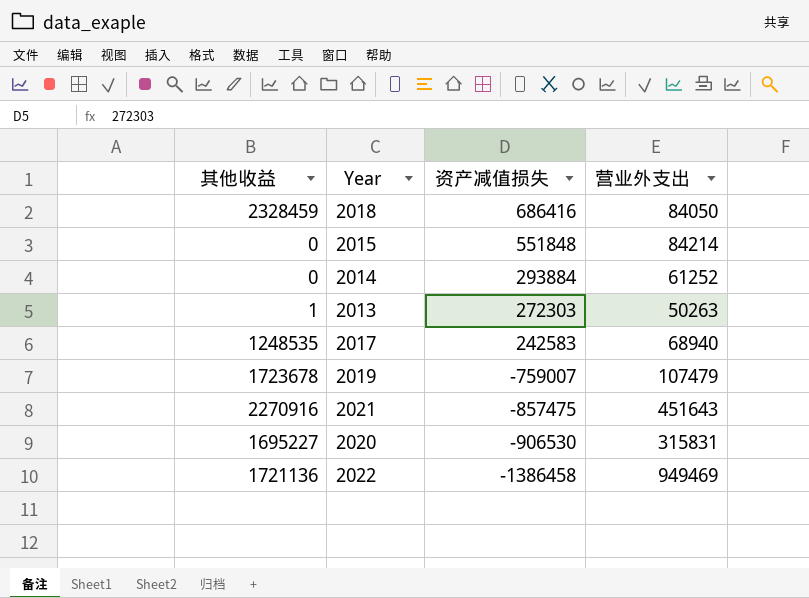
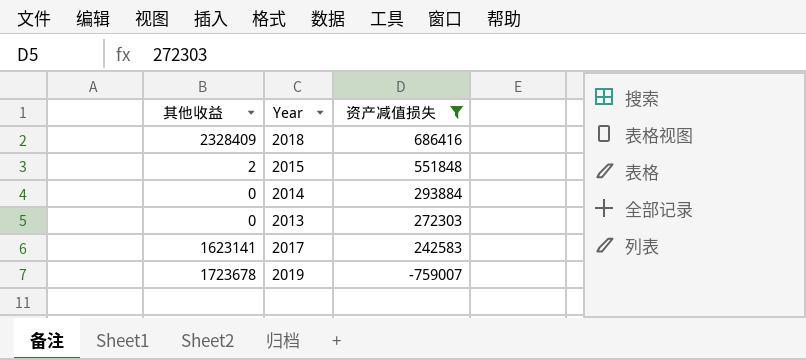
filter: none -> 资产减值损失 >= -759007
column 营业外支出 | position: 4 -> none
2018 | 其他收益: 2328459 -> 2328409
2015 | 其他收益: 0 -> 2
2013 | 其他收益: 1 -> 0
2017 | 其他收益: 1248535 -> 1623141

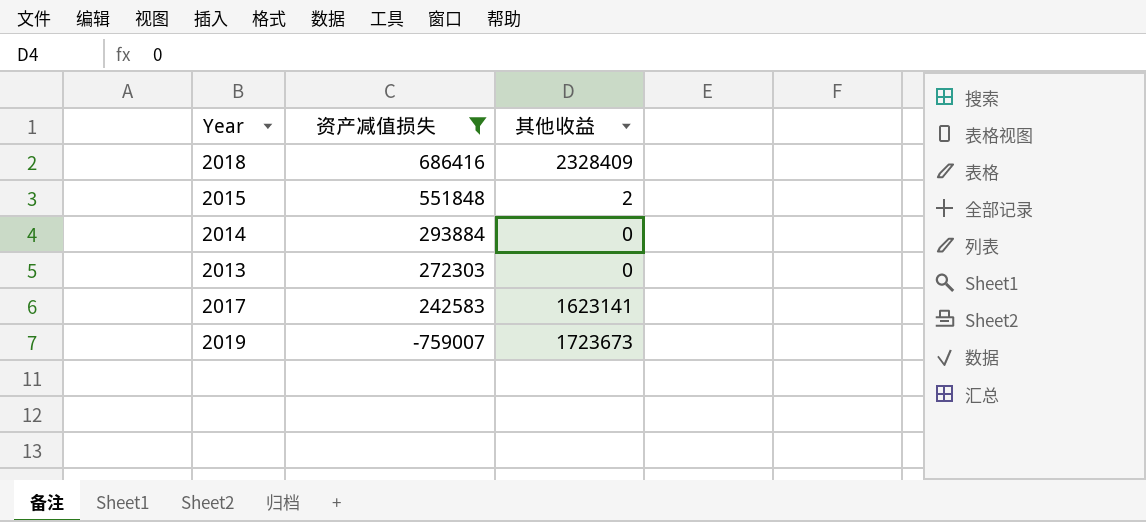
column 其他收益 | position: 1 -> 3
2019 | 其他收益: 1723678 -> 1723673

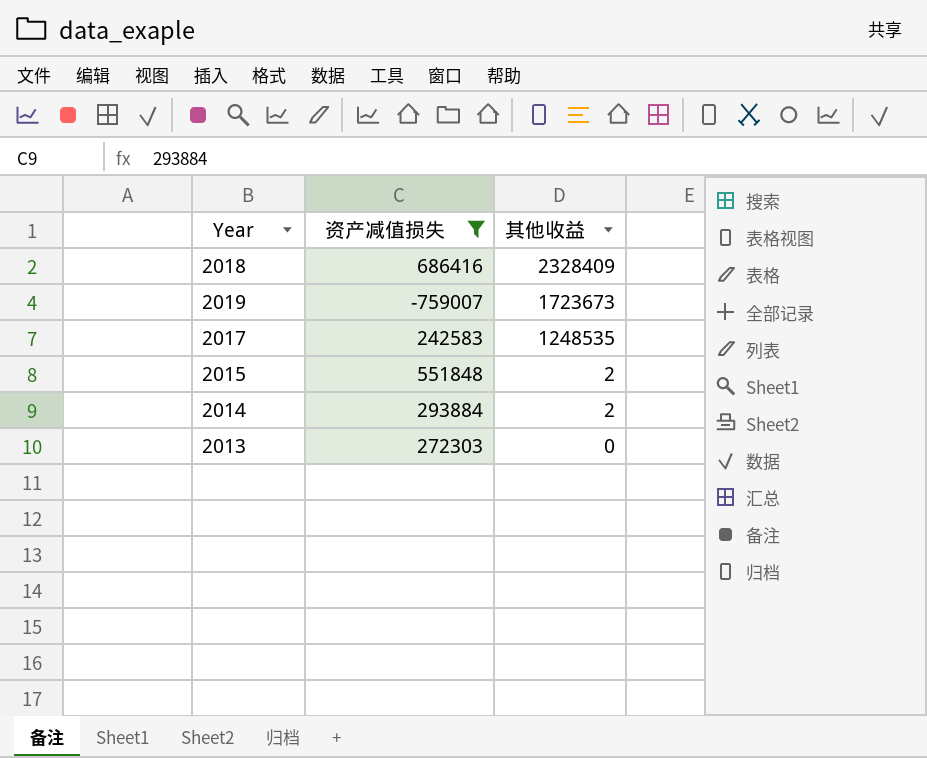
row order: 资产减值损失 descending -> 其他收益 descending
2017 | 其他收益: 1623141 -> 1248535
2014 | 其他收益: 0 -> 2

